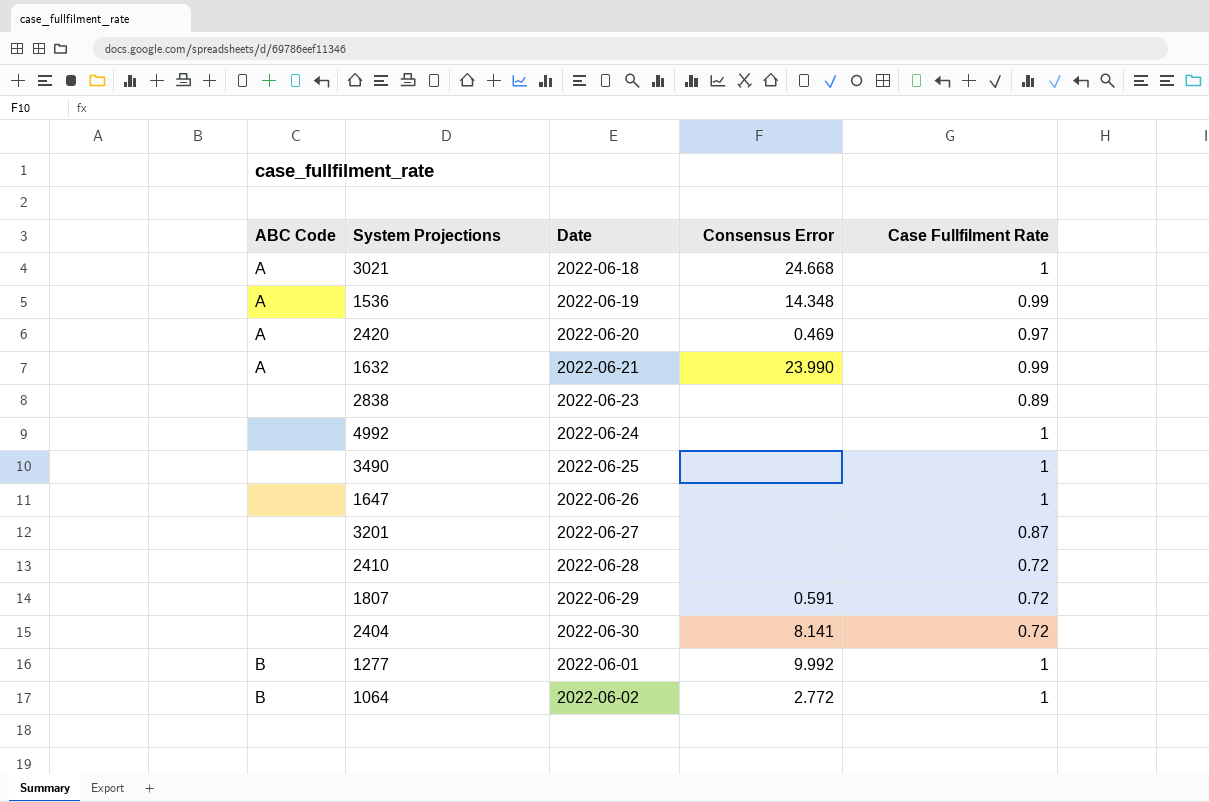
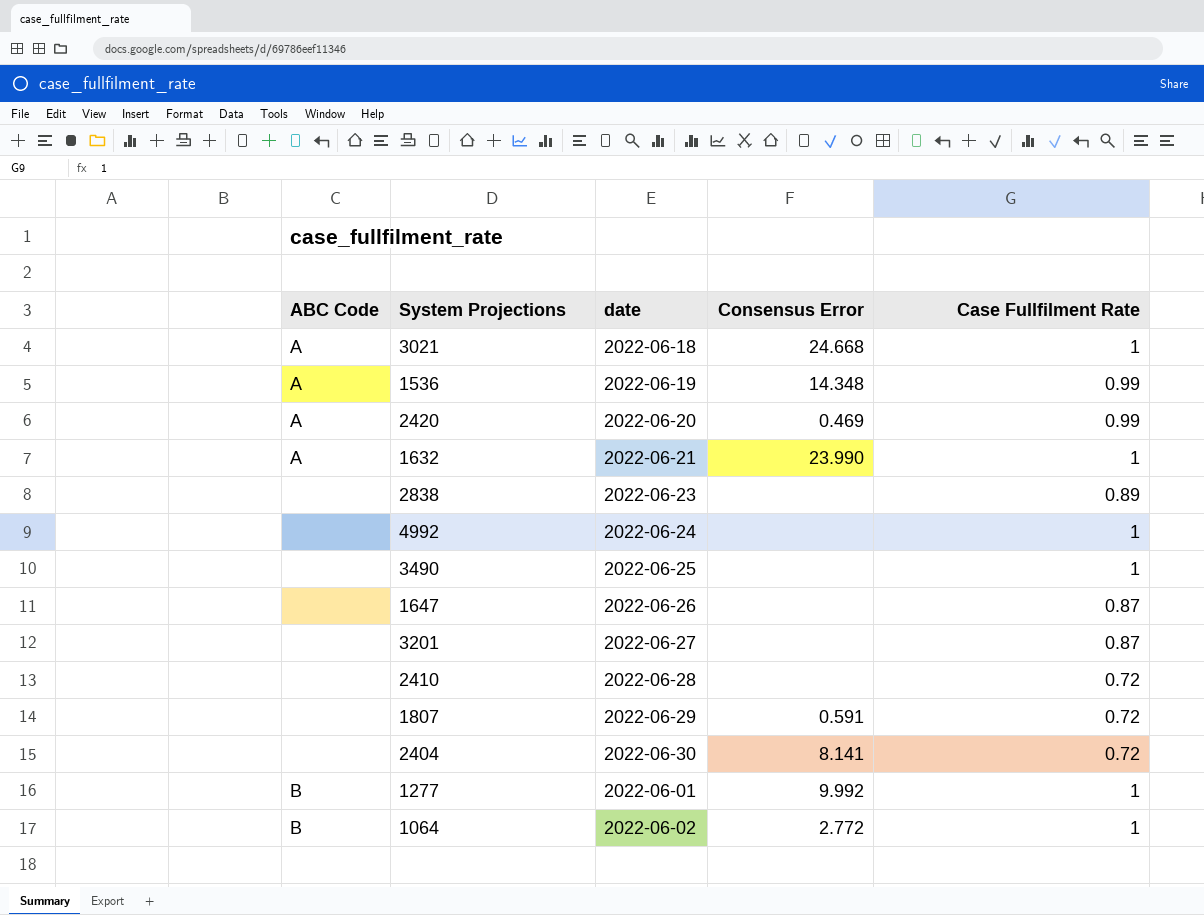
column name: Date -> date
2420 | Case Fullfilment Rate: 0.97 -> 0.99
1632 | Case Fullfilment Rate: 0.99 -> 1
1647 | Case Fullfilment Rate: 1 -> 0.87

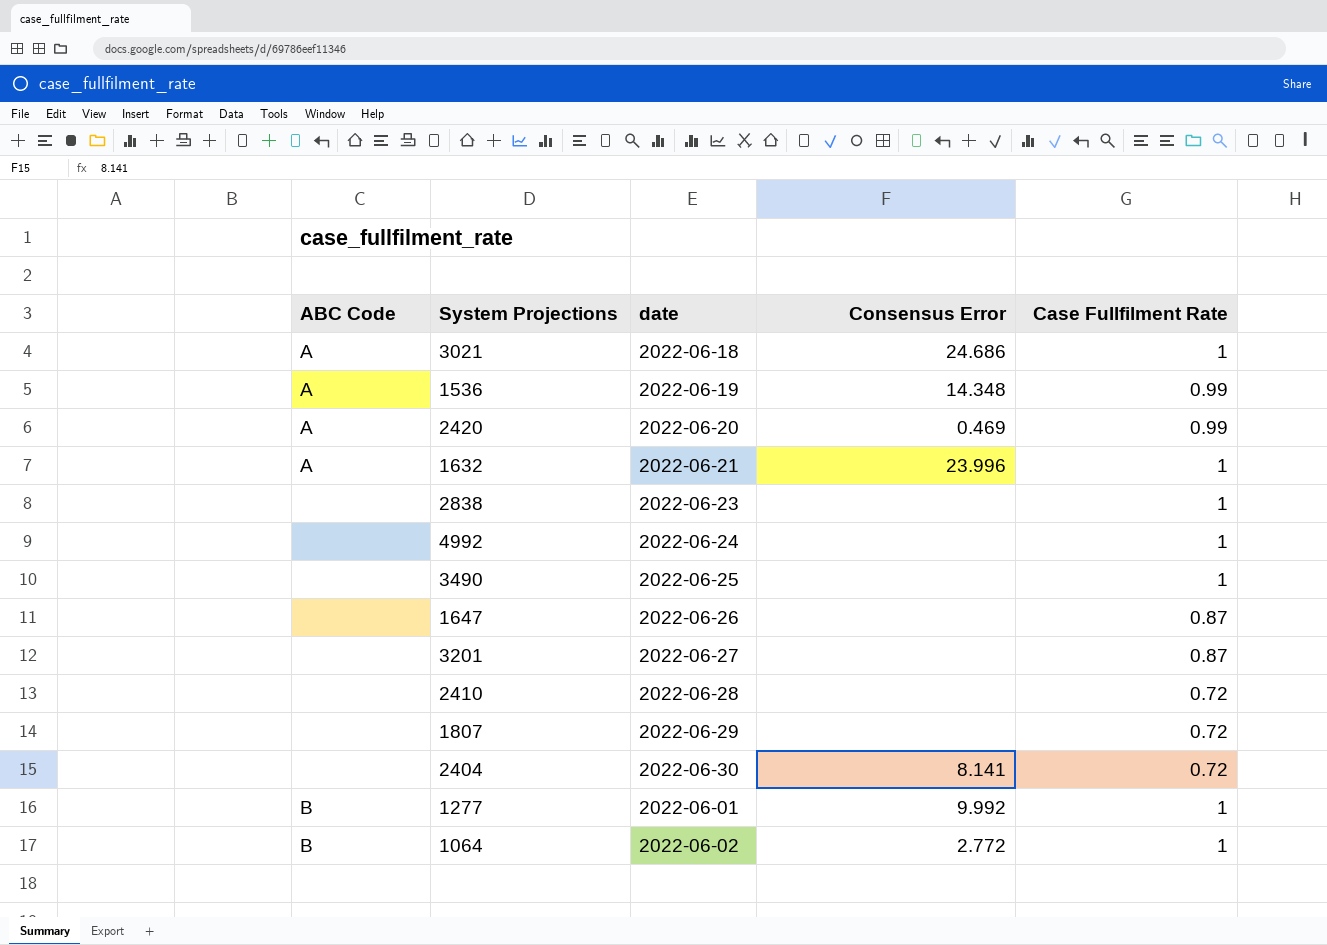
3021 | Consensus Error: 24.668 -> 24.686
1632 | Consensus Error: 23.990 -> 23.996
2838 | Case Fullfilment Rate: 0.89 -> 1
1807 | Consensus Error: 0.591 -> none

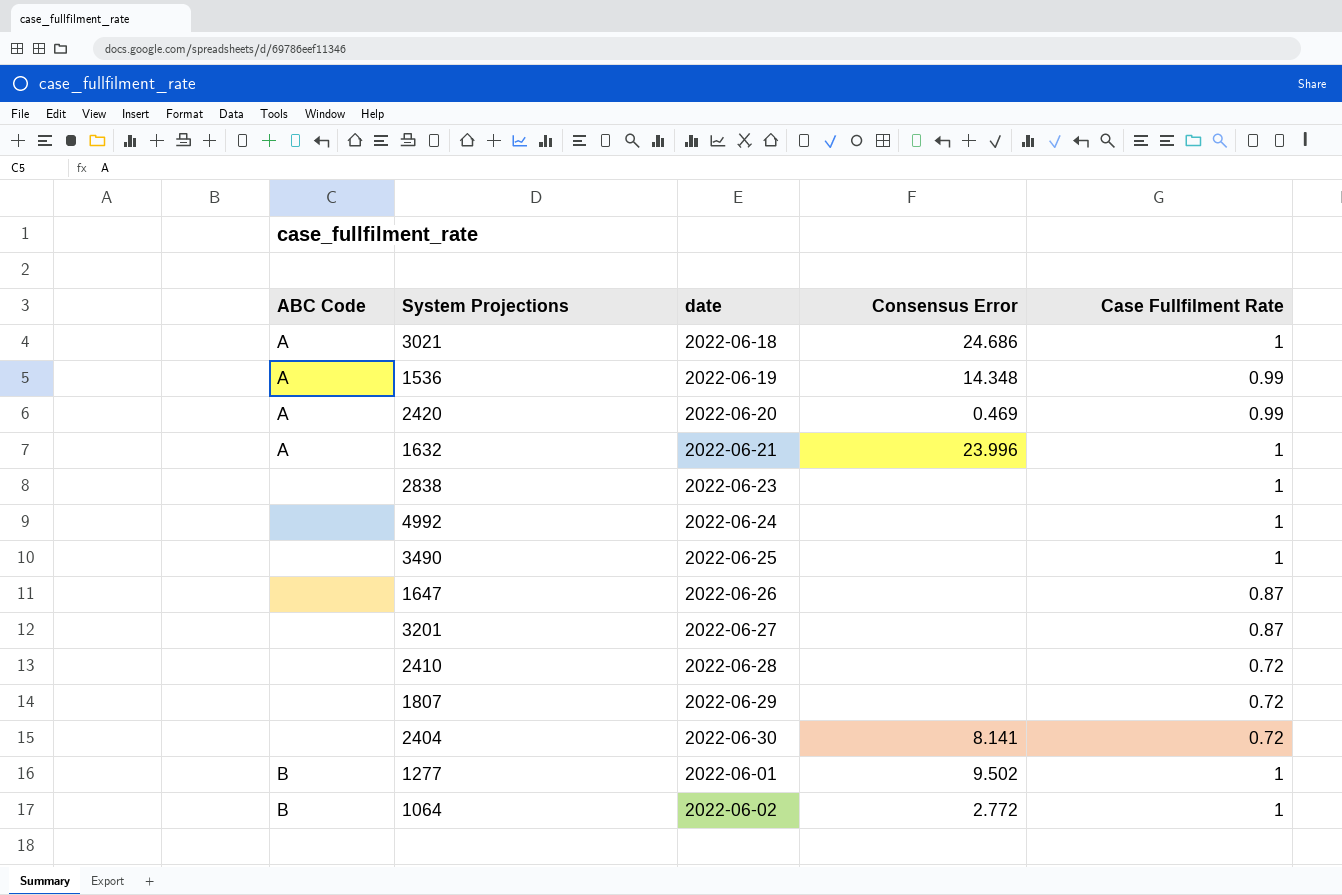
1277 | Consensus Error: 9.992 -> 9.502

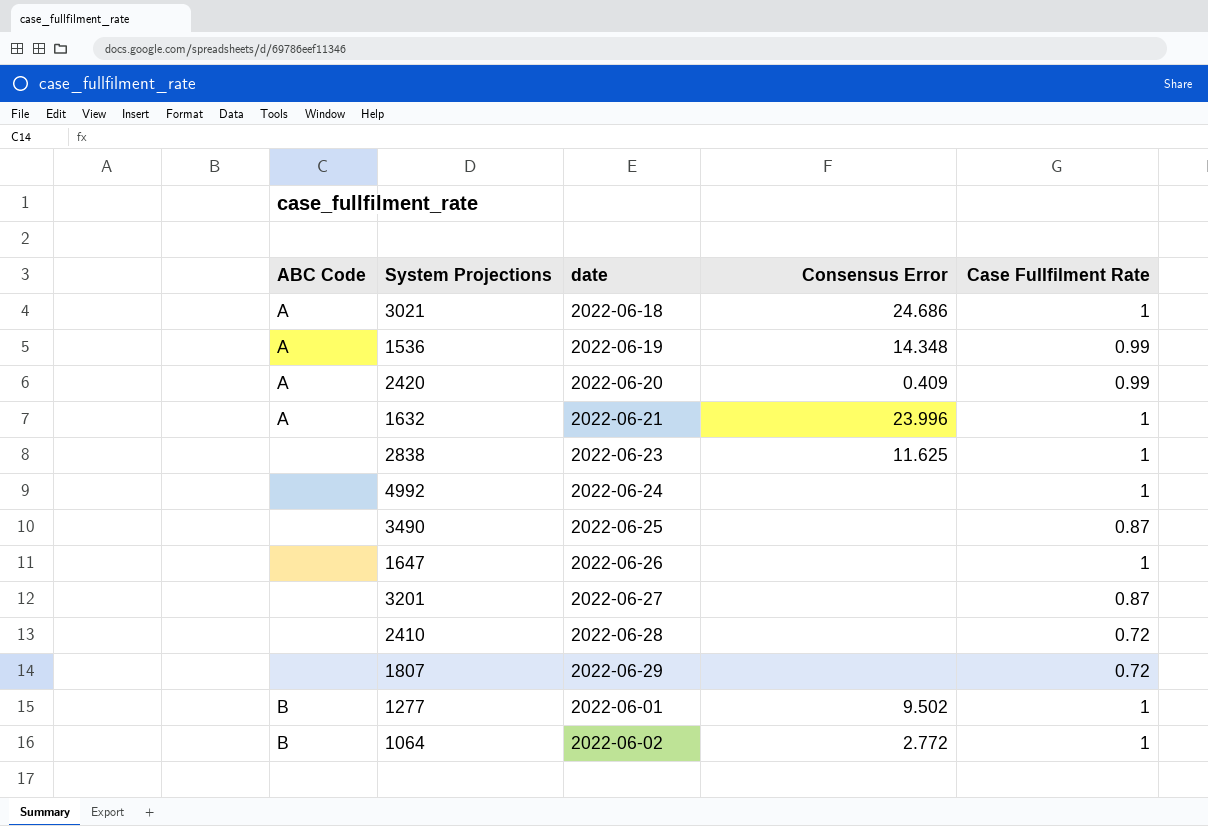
row 2404: none | 2022-06-30 | 8.141 | 0.72 -> none
2420 | Consensus Error: 0.469 -> 0.409
2838 | Consensus Error: none -> 11.625
3490 | Case Fullfilment Rate: 1 -> 0.87
1647 | Case Fullfilment Rate: 0.87 -> 1

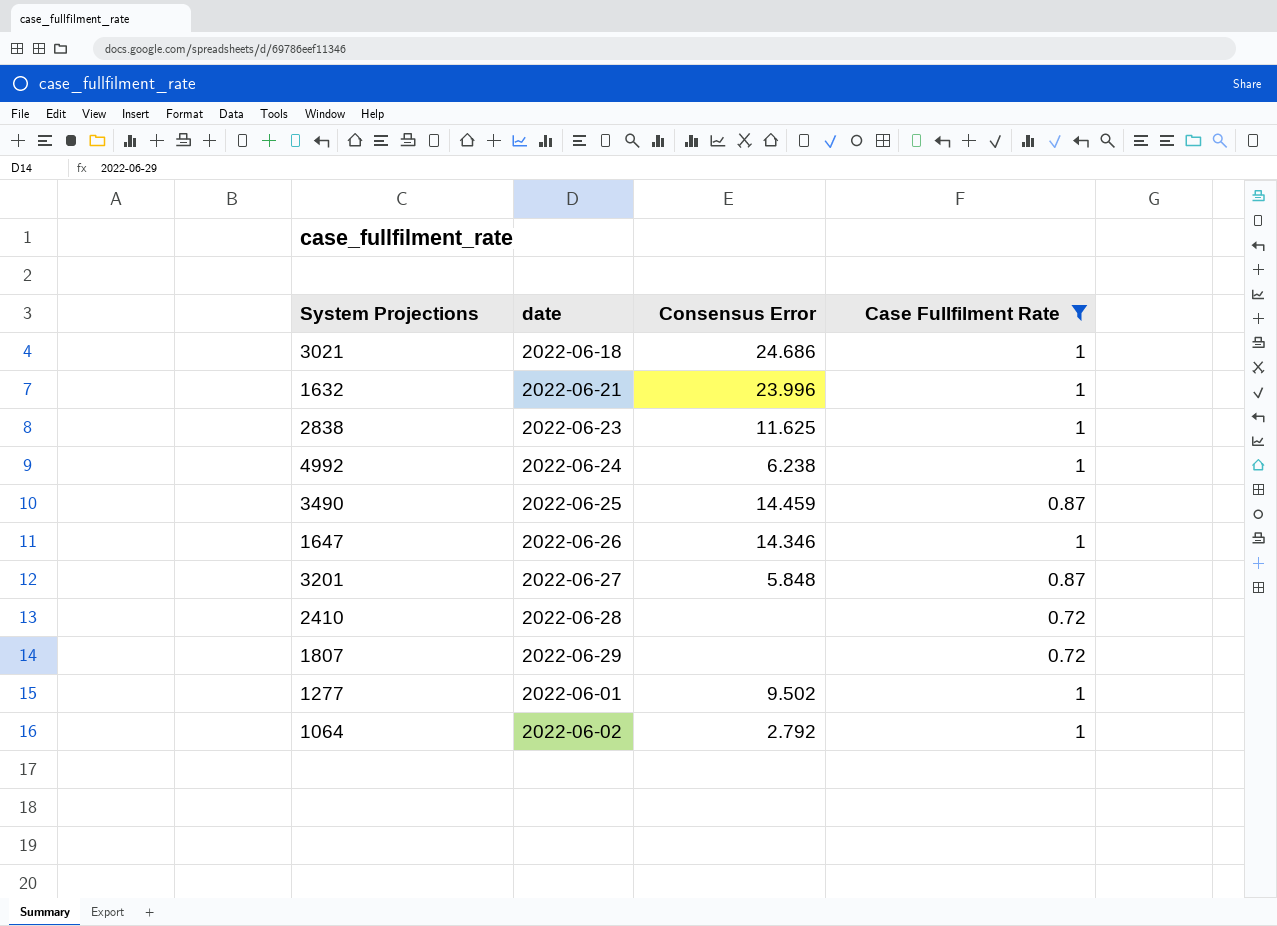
filter: none -> Case Fullfilment Rate != 0.99
column ABC Code | position: 1 -> none
4992 | Consensus Error: none -> 6.238
3490 | Consensus Error: none -> 14.459
1647 | Consensus Error: none -> 14.346
3201 | Consensus Error: none -> 5.848
1064 | Consensus Error: 2.772 -> 2.792

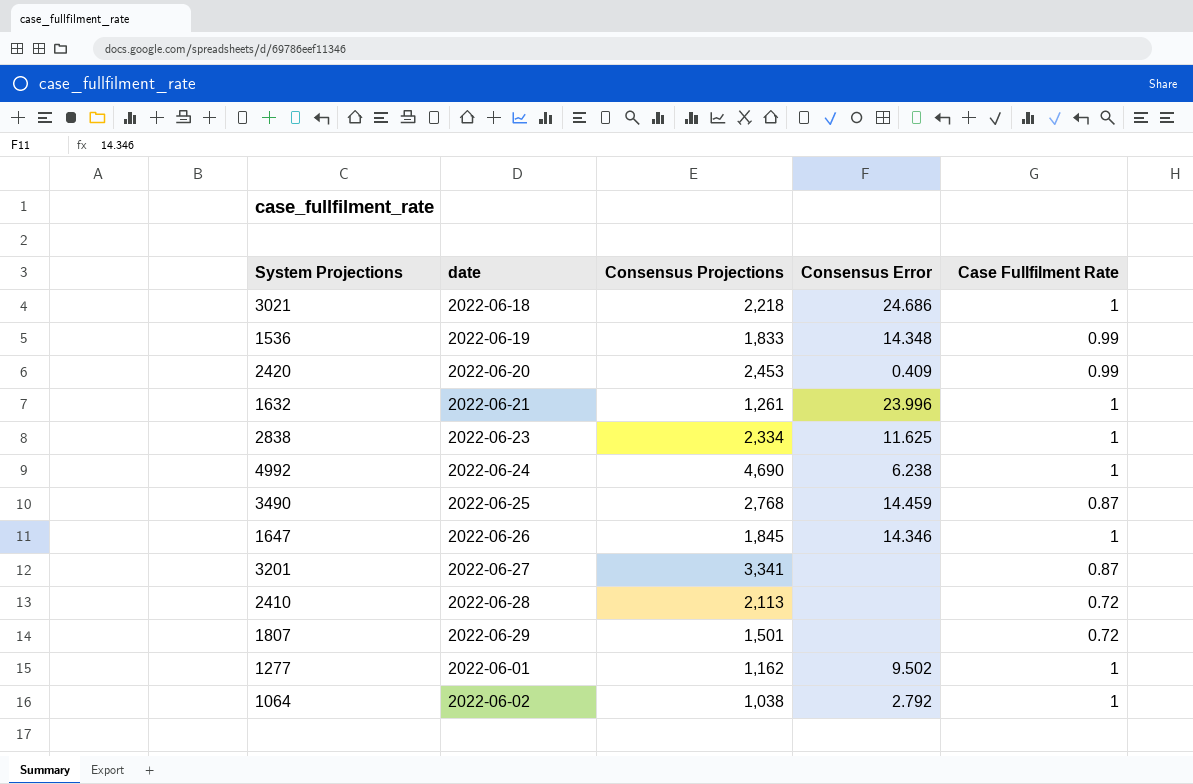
filter: Case Fullfilment Rate != 0.99 -> none
column Consensus Projections | position: none -> 3
3201 | Consensus Error: 5.848 -> none

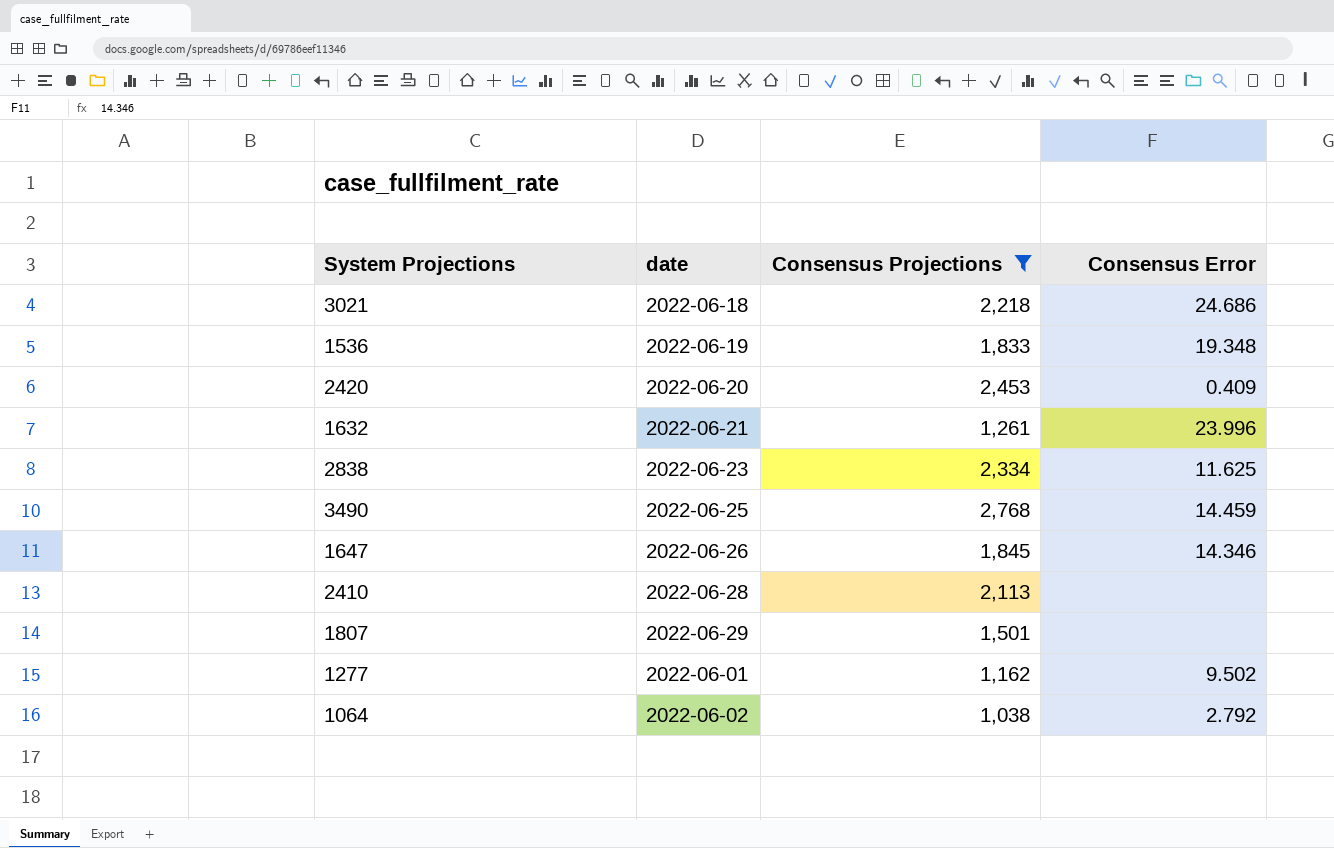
filter: none -> Consensus Projections <= 2,768
column Case Fullfilment Rate | position: 5 -> none
1536 | Consensus Error: 14.348 -> 19.348

